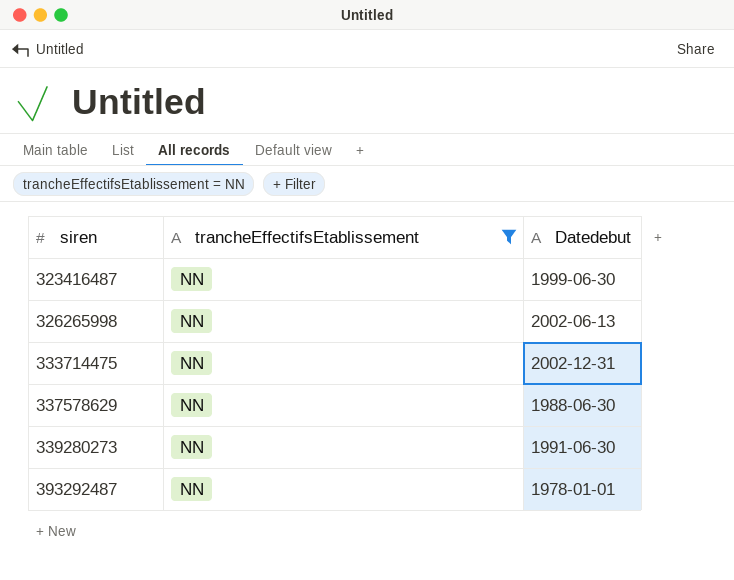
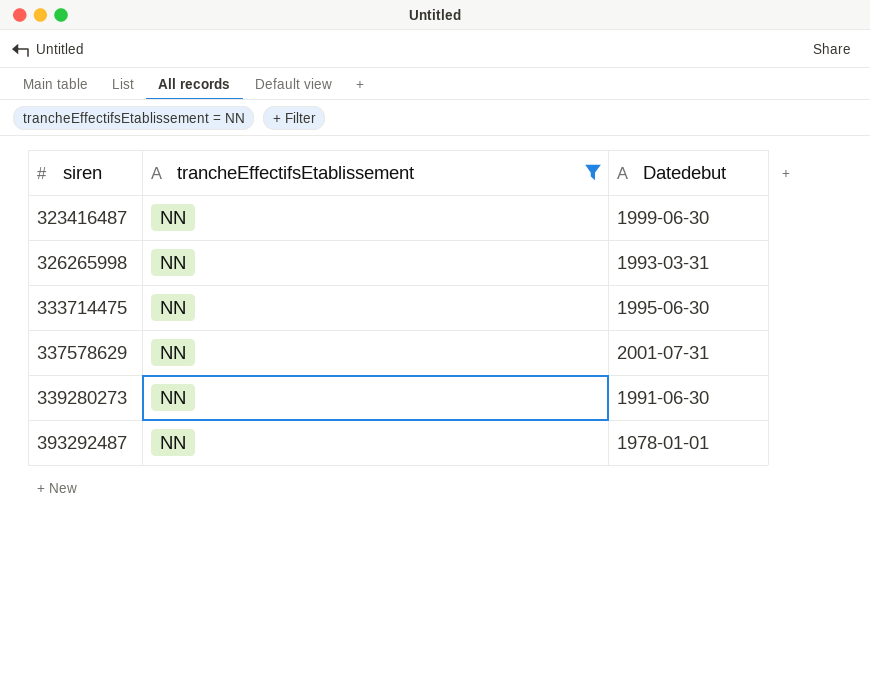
326265998 | Datedebut: 2002-06-13 -> 1993-03-31
333714475 | Datedebut: 2002-12-31 -> 1995-06-30
337578629 | Datedebut: 1988-06-30 -> 2001-07-31

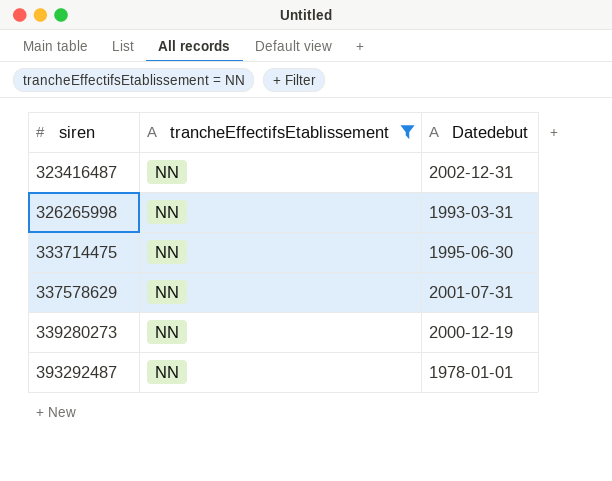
323416487 | Datedebut: 1999-06-30 -> 2002-12-31
339280273 | Datedebut: 1991-06-30 -> 2000-12-19

